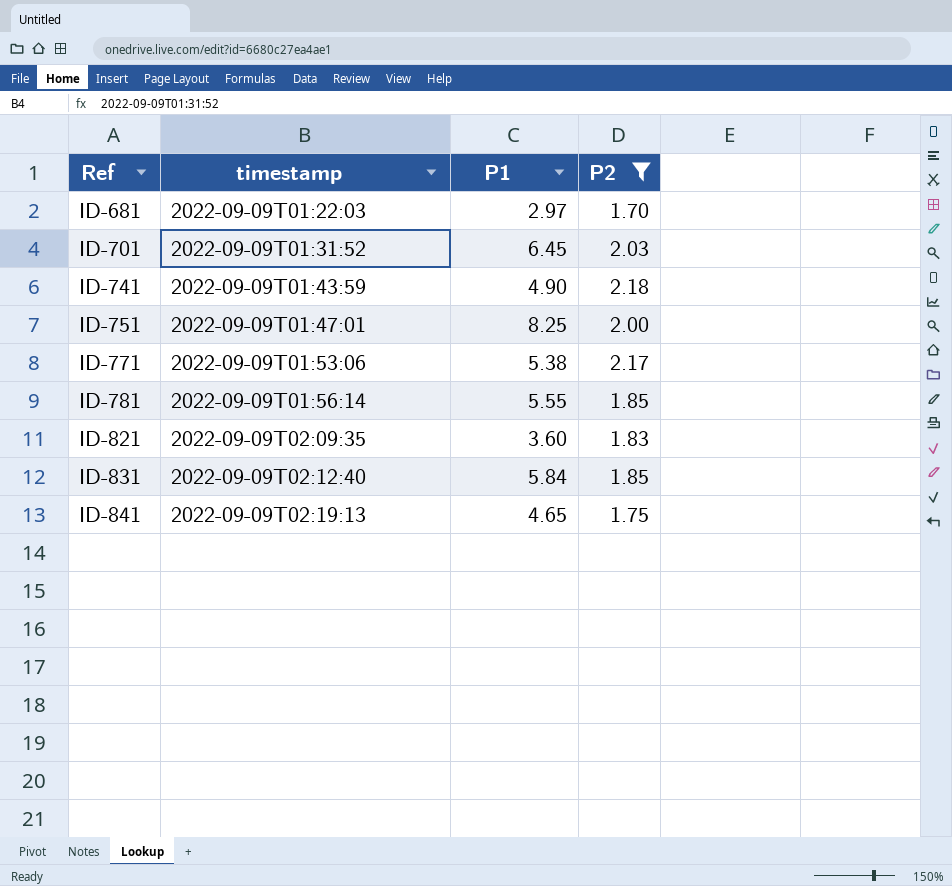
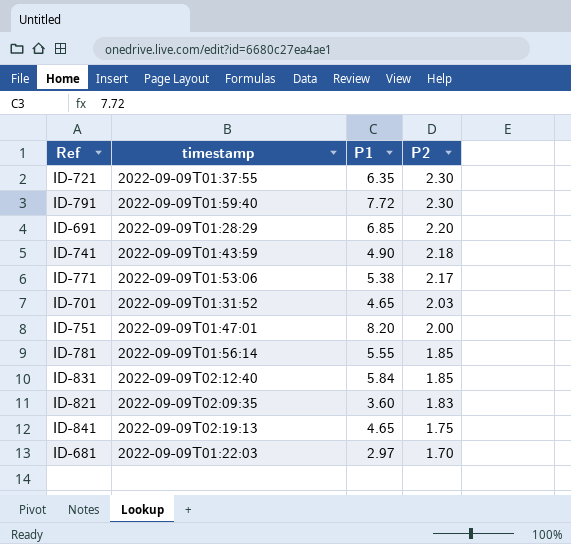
filter: P2 <= 2.18 -> none
row order: Ref ascending -> P2 descending
ID-701 | P1: 6.45 -> 4.65
ID-751 | P1: 8.25 -> 8.20

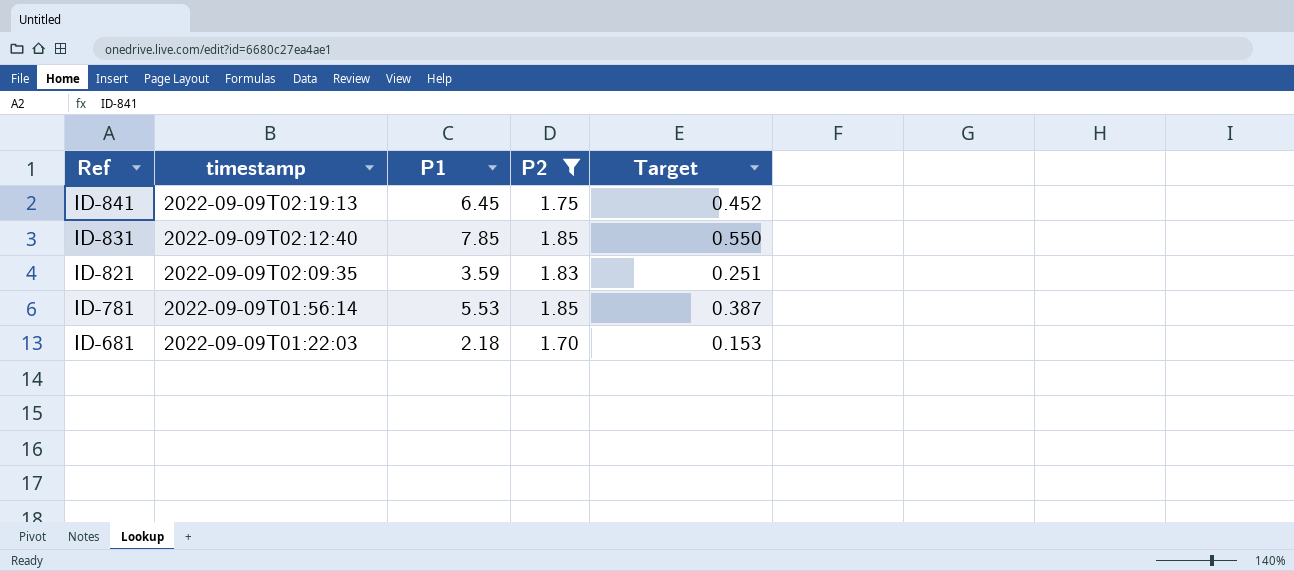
filter: none -> P2 <= 1.85
row order: P2 descending -> Ref descending
column Target | formula: none -> [P1] * 0.07
ID-841 | P1: 4.65 -> 6.45
ID-831 | P1: 5.84 -> 7.85
ID-821 | P1: 3.60 -> 3.59
ID-781 | P1: 5.55 -> 5.53
ID-681 | P1: 2.97 -> 2.18

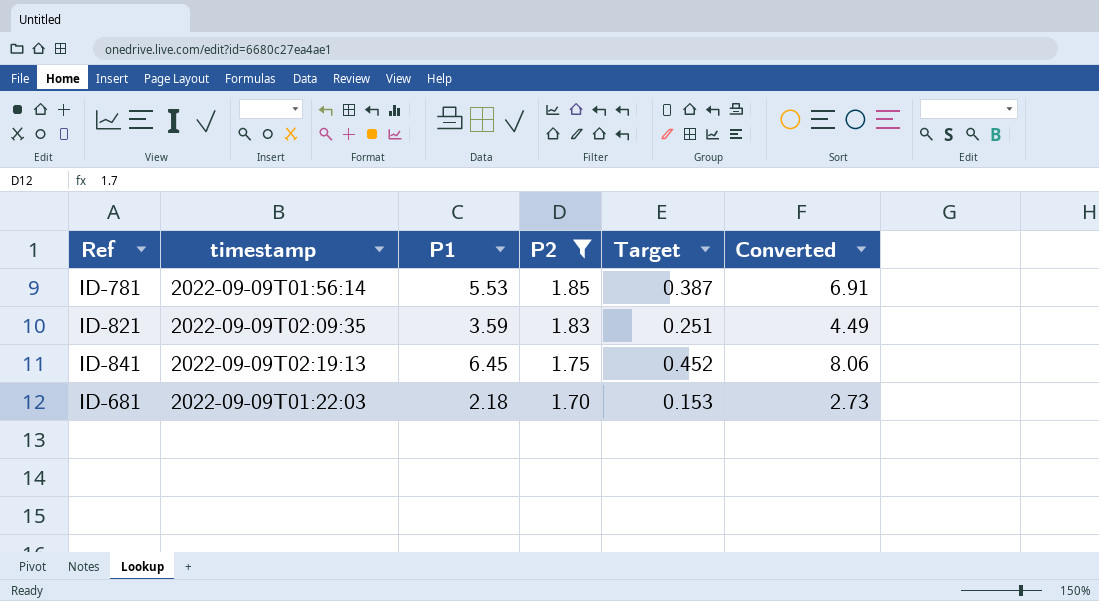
row order: Ref descending -> P2 descending
column Converted | formula: none -> [P1] * 1.25
row ID-831: 2022-09-09T02:12:40 | 7.85 | 1.85 | 0.550 -> none

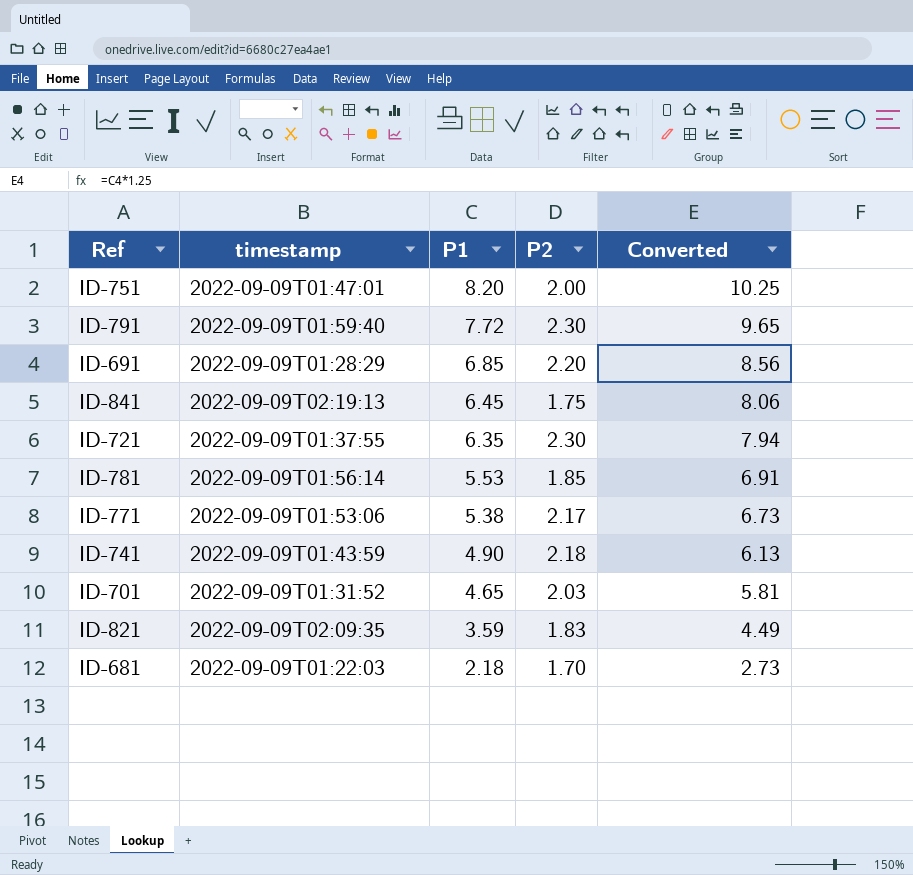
filter: P2 <= 1.85 -> none
row order: P2 descending -> P1 descending
column Target | formula: [P1] * 0.07 -> none

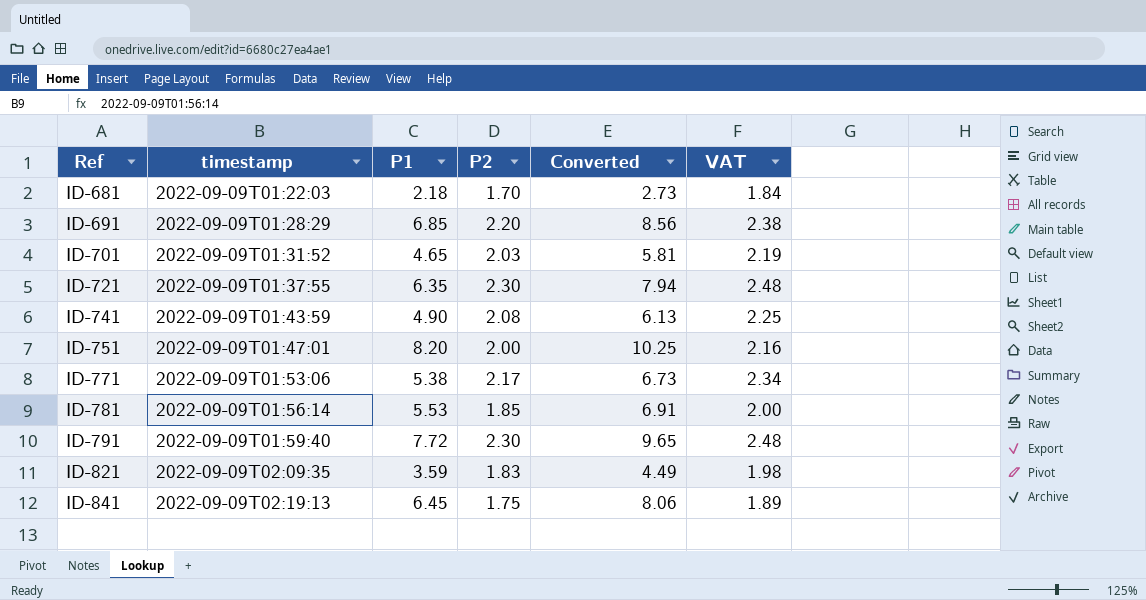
row order: P1 descending -> Ref ascending
column VAT | formula: none -> [P2] * 1.08
ID-741 | P2: 2.18 -> 2.08

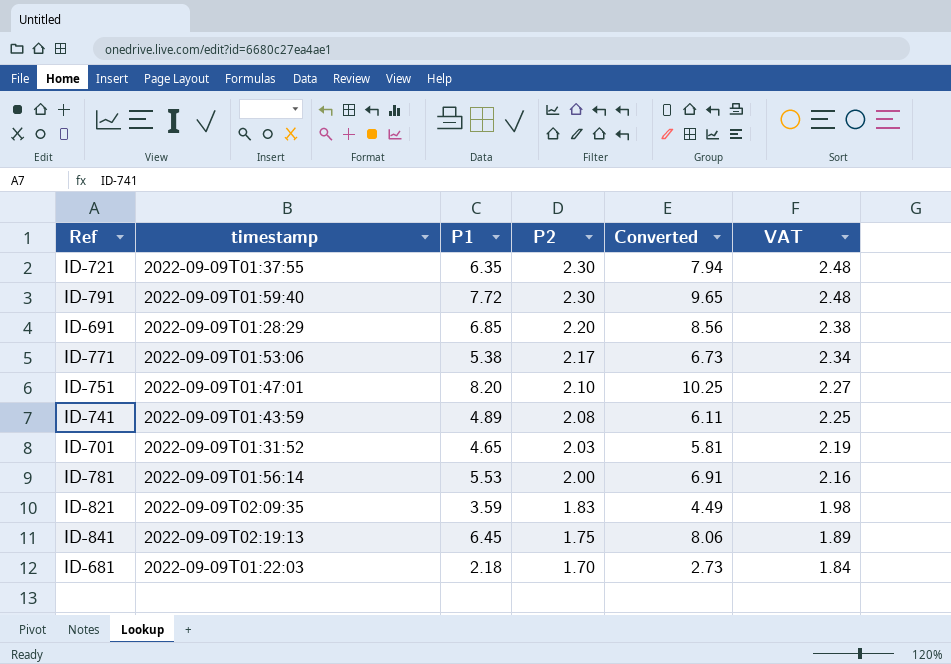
row order: Ref ascending -> P2 descending
ID-751 | P2: 2.00 -> 2.10
ID-751 | VAT: 2.16 -> 2.27
ID-741 | P1: 4.90 -> 4.89
ID-741 | Converted: 6.13 -> 6.11
ID-781 | P2: 1.85 -> 2.00
ID-781 | VAT: 2.00 -> 2.16

